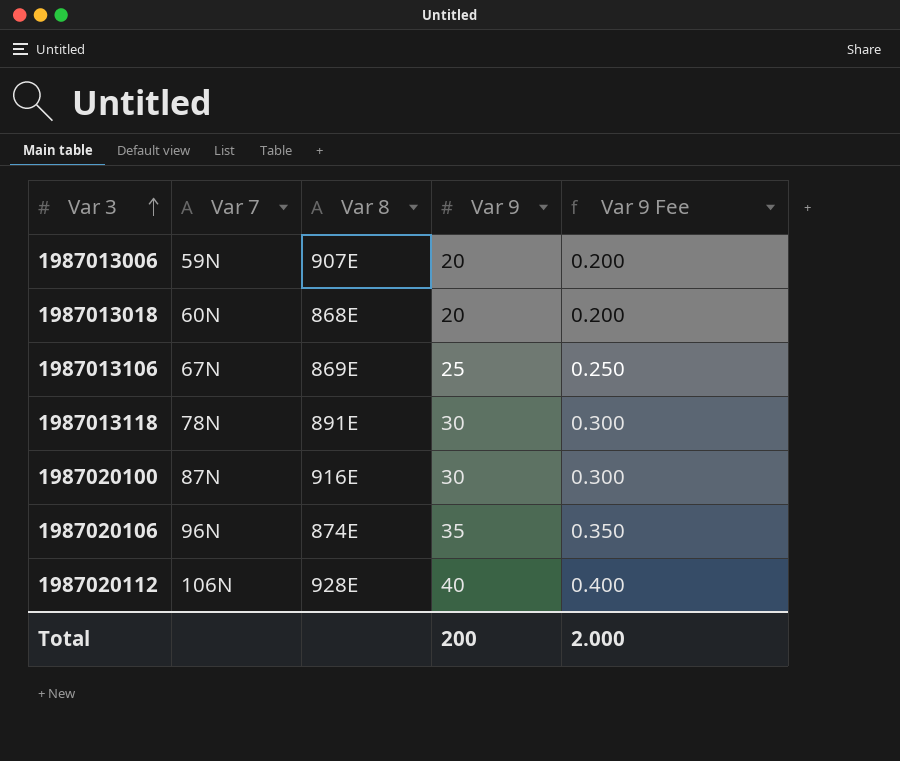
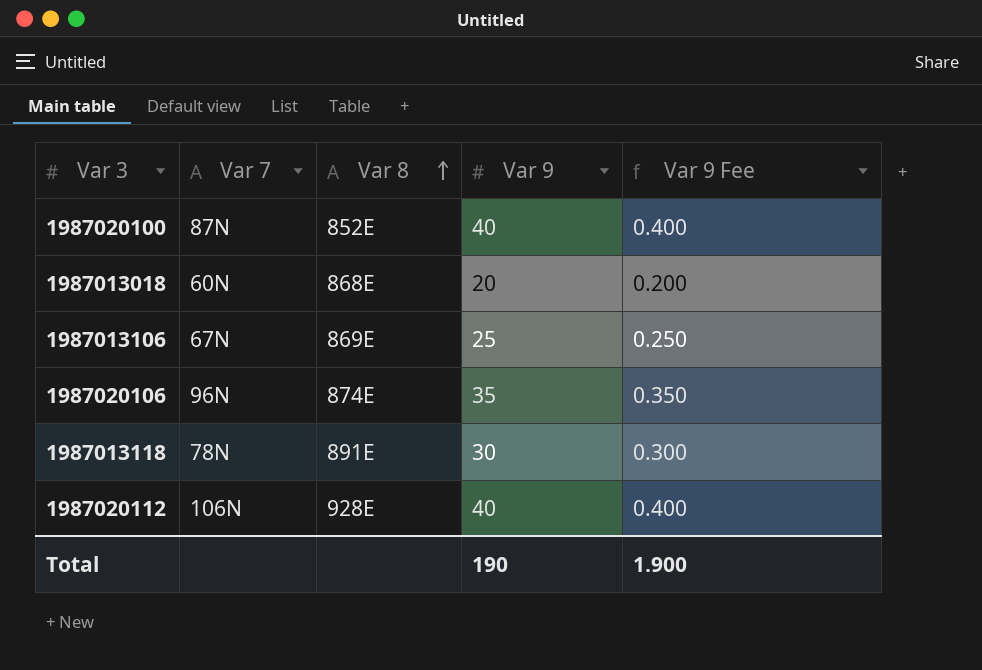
row order: Var 3 ascending -> Var 8 ascending
row 1987013006: 59N | 907E | 20 | 0.200 -> none
1987020100 | Var 8: 916E -> 852E
1987020100 | Var 9: 30 -> 40
1987020100 | Var 9 Fee: 0.300 -> 0.400
Total | Var 9: 200 -> 190
Total | Var 9 Fee: 2.000 -> 1.900

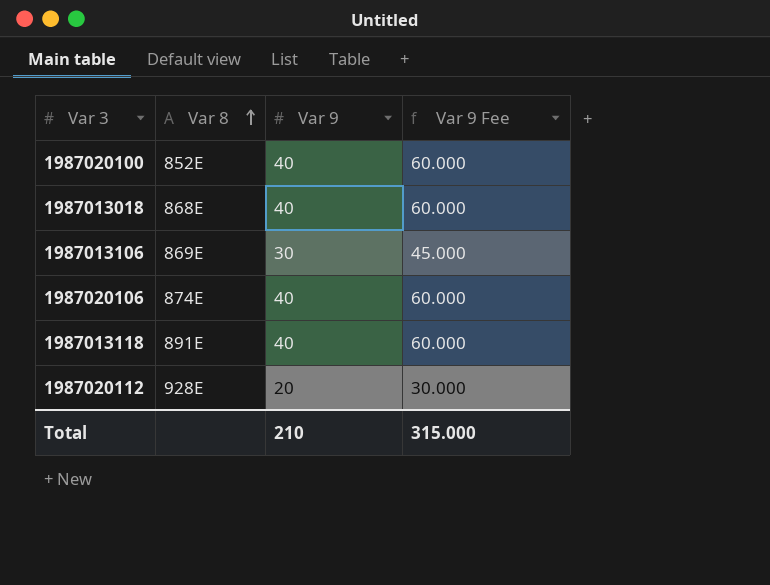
column Var 7 | position: 2 -> none
column Var 9 Fee | formula: [Var 9] * 0.01 -> [Var 9] * 1.5
1987013018 | Var 9: 20 -> 40
1987013106 | Var 9: 25 -> 30
1987020106 | Var 9: 35 -> 40
1987013118 | Var 9: 30 -> 40
1987020112 | Var 9: 40 -> 20
Total | Var 9: 190 -> 210
Total | Var 9 Fee: 1.900 -> 315.000

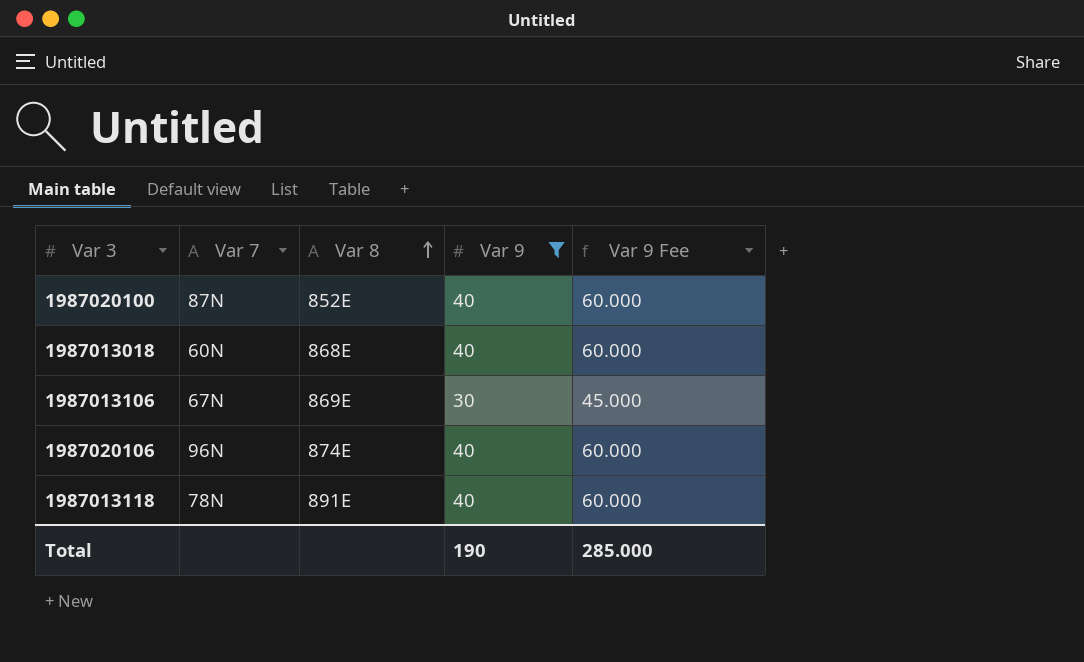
filter: none -> Var 9 != 20
column Var 7 | position: none -> 2
Total | Var 9: 210 -> 190
Total | Var 9 Fee: 315.000 -> 285.000

